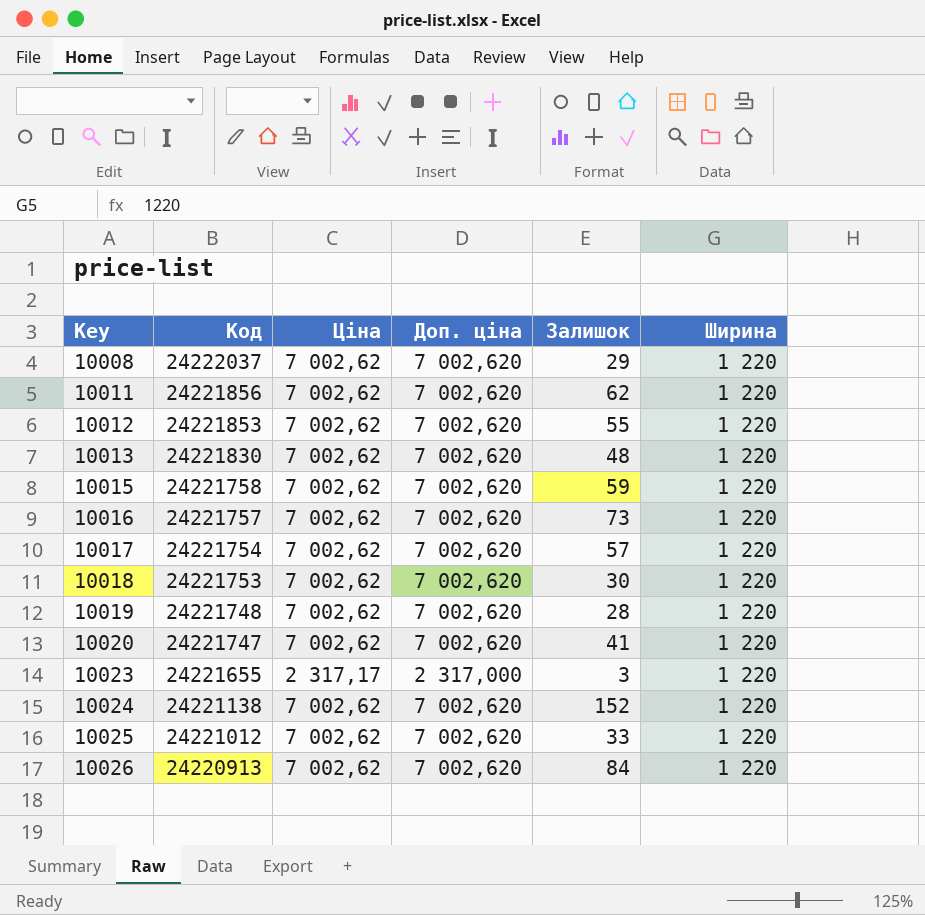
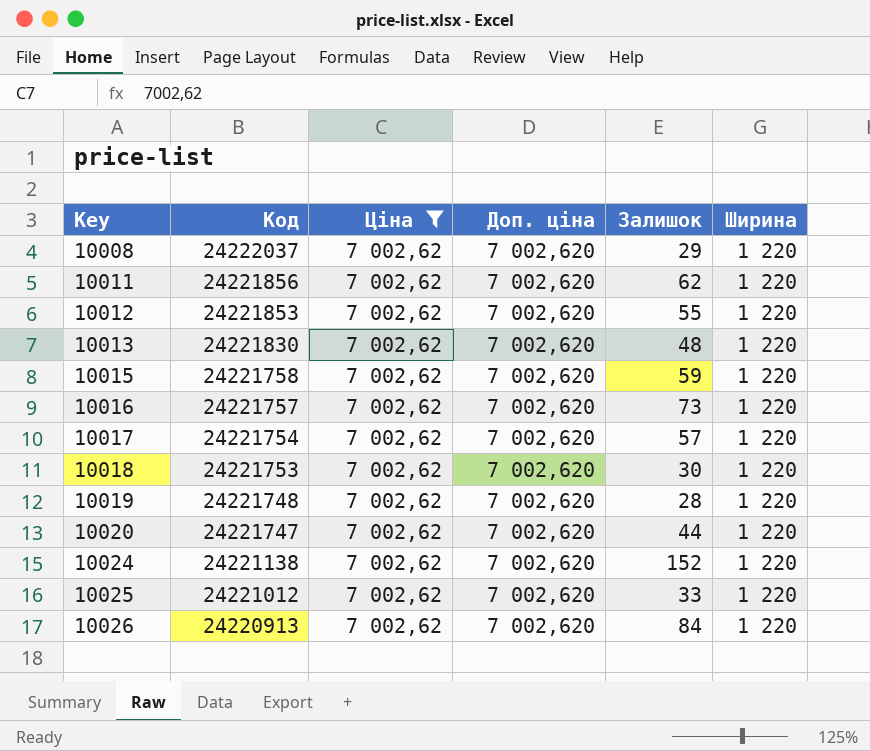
filter: none -> Ціна = 7 002,62
10020 | Залишок: 41 -> 44

